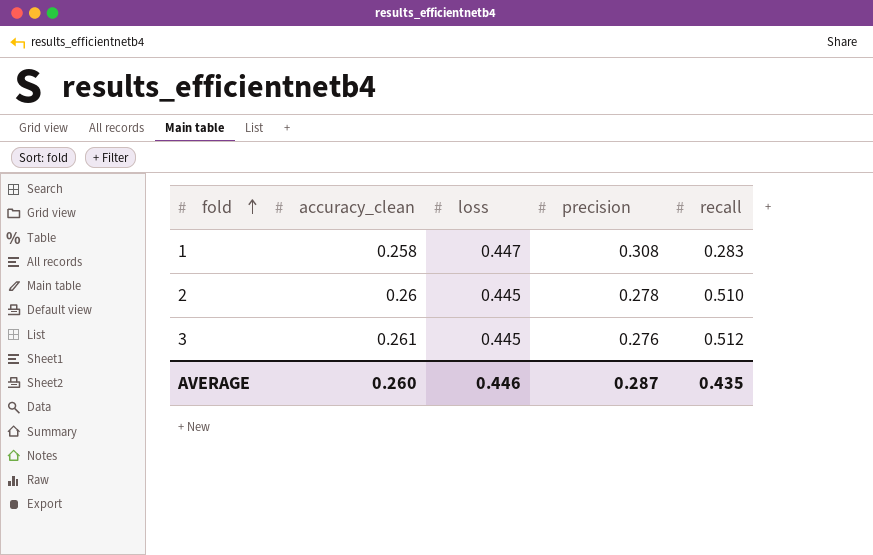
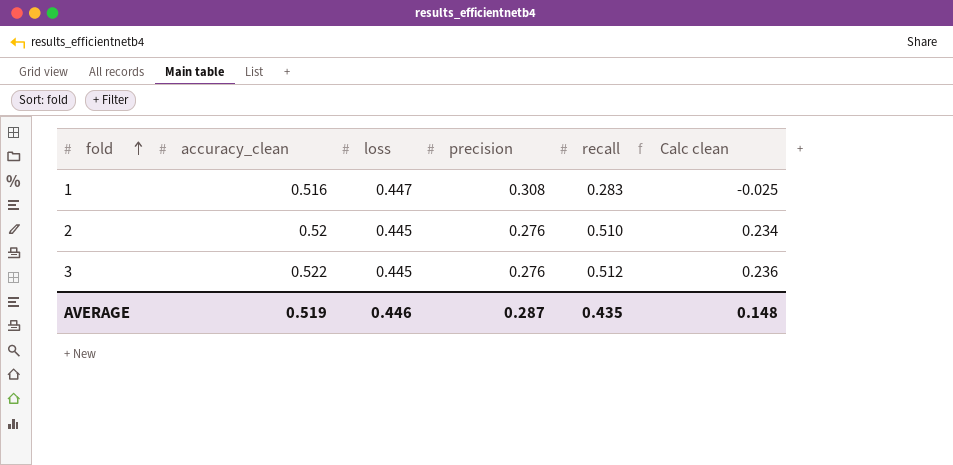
column Calc clean | formula: none -> [recall] - [precision]
1 | accuracy_clean: 0.258 -> 0.516
2 | accuracy_clean: 0.26 -> 0.52
2 | precision: 0.278 -> 0.276
3 | accuracy_clean: 0.261 -> 0.522
AVERAGE | accuracy_clean: 0.260 -> 0.519

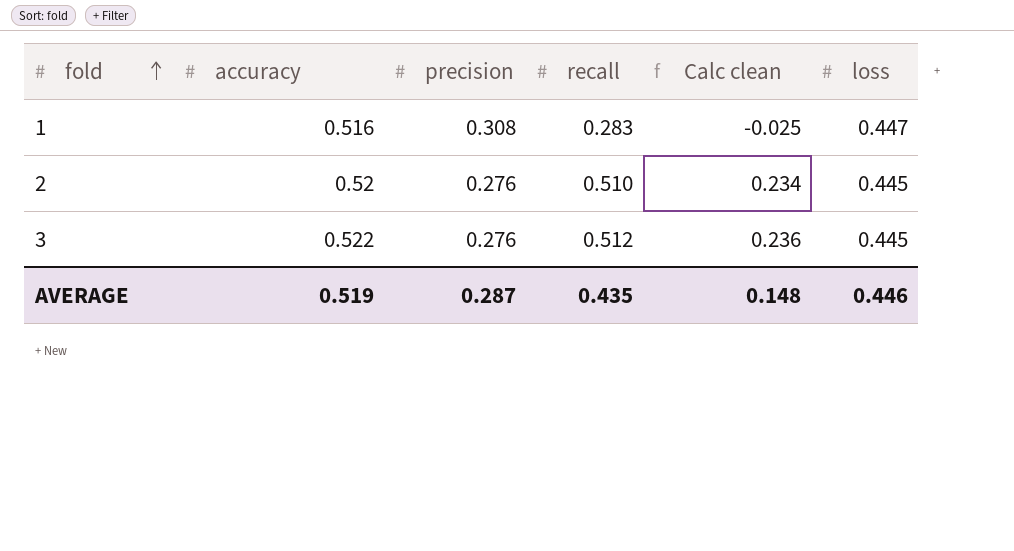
column name: accuracy_clean -> accuracy
column loss | position: 3 -> 6

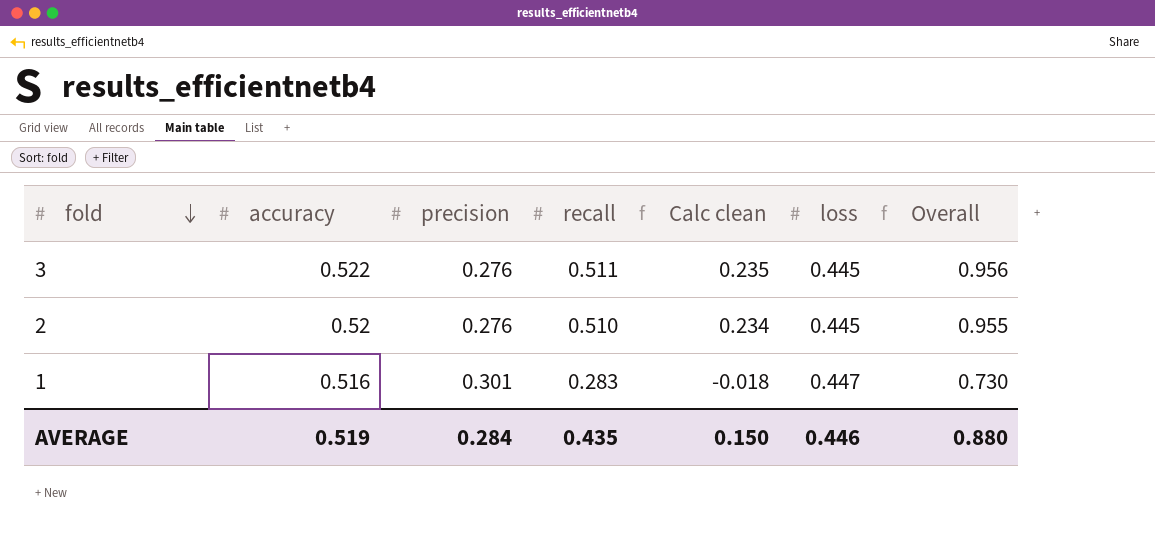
row order: fold ascending -> fold descending
column Overall | formula: none -> [recall] + [loss]
3 | recall: 0.512 -> 0.511
3 | Calc clean: 0.236 -> 0.235
1 | precision: 0.308 -> 0.301
1 | Calc clean: -0.025 -> -0.018
AVERAGE | precision: 0.287 -> 0.284
AVERAGE | Calc clean: 0.148 -> 0.150

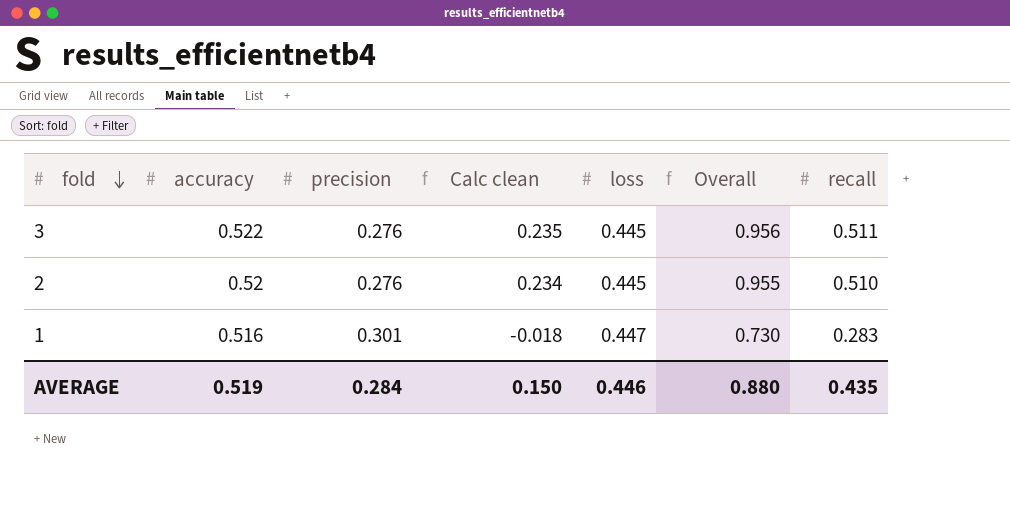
column recall | position: 4 -> 7

